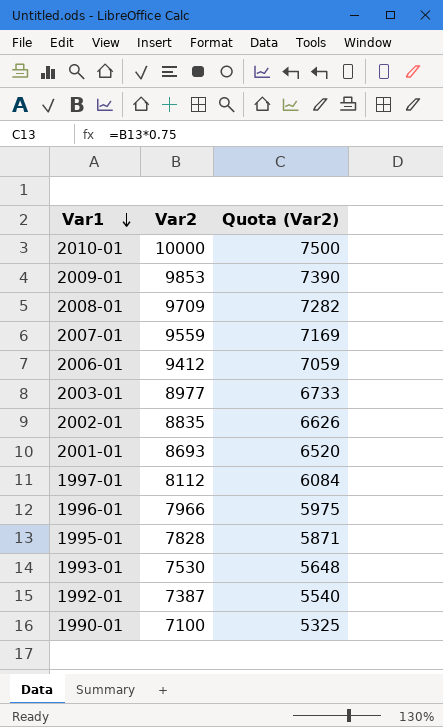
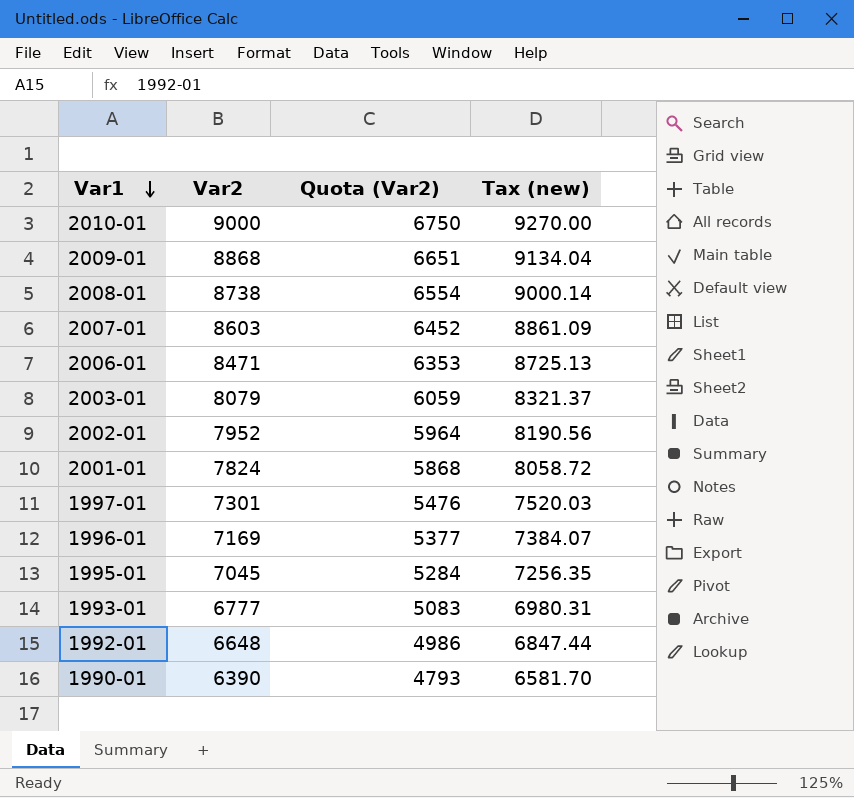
column Tax (new) | formula: none -> [Var2] * 1.03
2010-01 | Var2: 10000 -> 9000
2010-01 | Quota (Var2): 7500 -> 6750
2009-01 | Var2: 9853 -> 8868
2009-01 | Quota (Var2): 7390 -> 6651
2008-01 | Var2: 9709 -> 8738
2008-01 | Quota (Var2): 7282 -> 6554
2007-01 | Var2: 9559 -> 8603
2007-01 | Quota (Var2): 7169 -> 6452
2006-01 | Var2: 9412 -> 8471
2006-01 | Quota (Var2): 7059 -> 6353
2003-01 | Var2: 8977 -> 8079
2003-01 | Quota (Var2): 6733 -> 6059
2002-01 | Var2: 8835 -> 7952
2002-01 | Quota (Var2): 6626 -> 5964
2001-01 | Var2: 8693 -> 7824
2001-01 | Quota (Var2): 6520 -> 5868
1997-01 | Var2: 8112 -> 7301
1997-01 | Quota (Var2): 6084 -> 5476
1996-01 | Var2: 7966 -> 7169
1996-01 | Quota (Var2): 5975 -> 5377
1995-01 | Var2: 7828 -> 7045
1995-01 | Quota (Var2): 5871 -> 5284
1993-01 | Var2: 7530 -> 6777
1993-01 | Quota (Var2): 5648 -> 5083
1992-01 | Var2: 7387 -> 6648
1992-01 | Quota (Var2): 5540 -> 4986
1990-01 | Var2: 7100 -> 6390
1990-01 | Quota (Var2): 5325 -> 4793

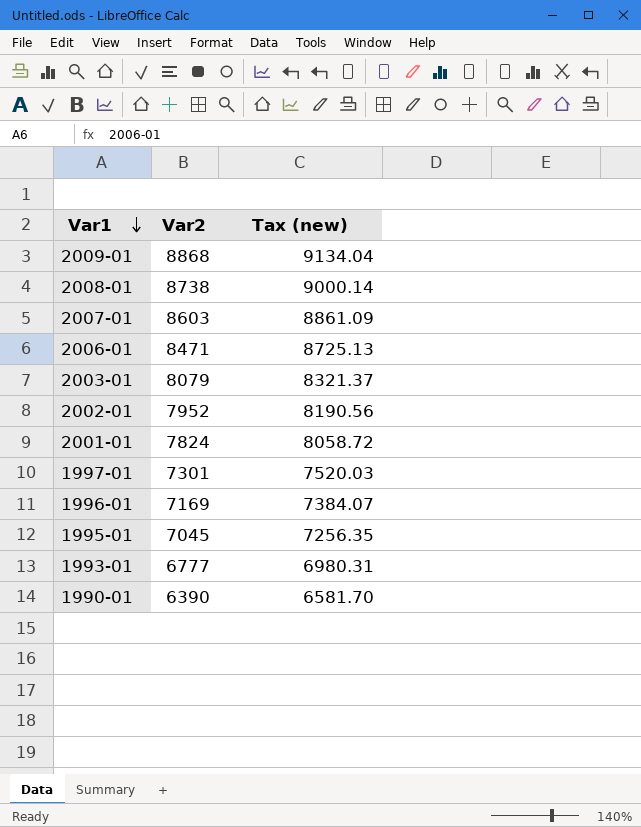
column Quota (Var2) | formula: [Var2] * 0.75 -> none
row 2010-01: 9000 | 6750 | 9270.00 -> none
row 1992-01: 6648 | 4986 | 6847.44 -> none

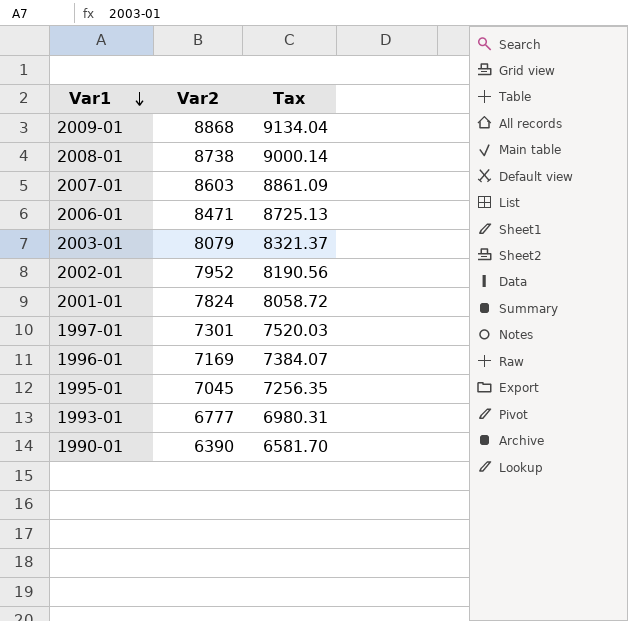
column name: Tax (new) -> Tax

